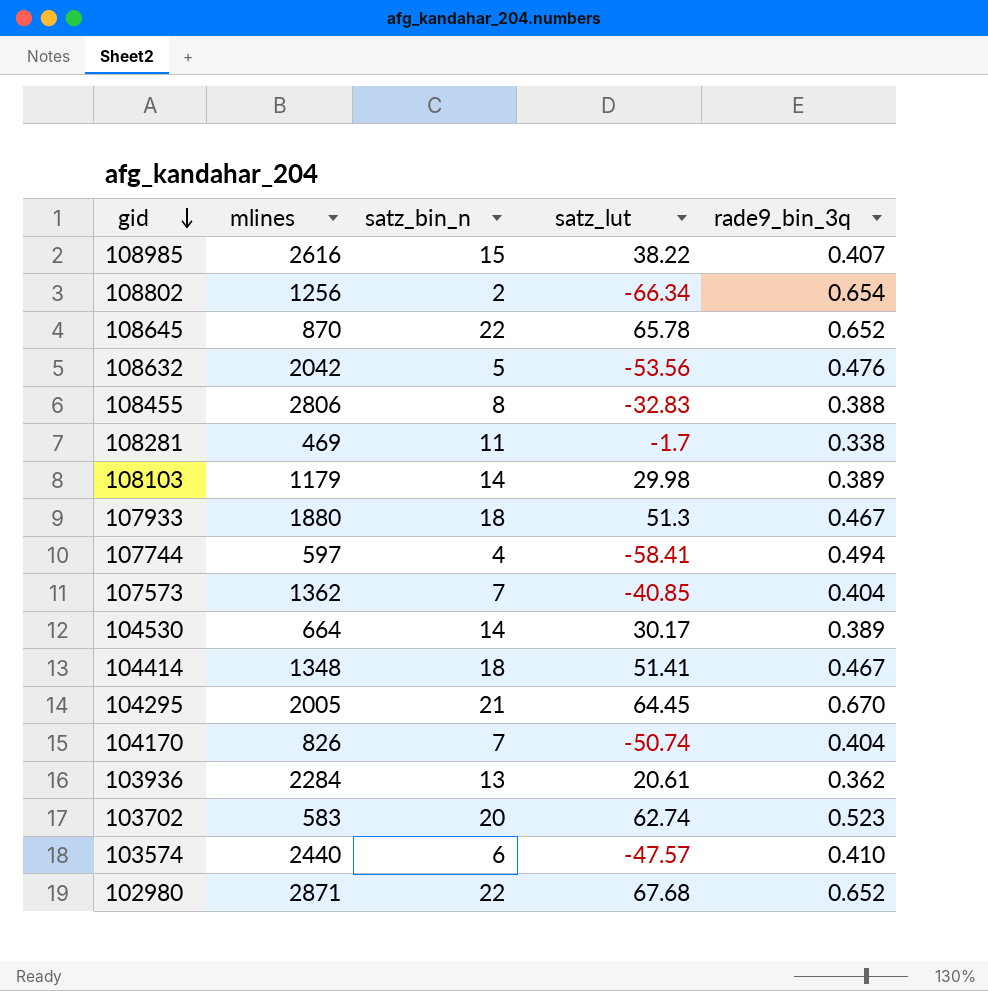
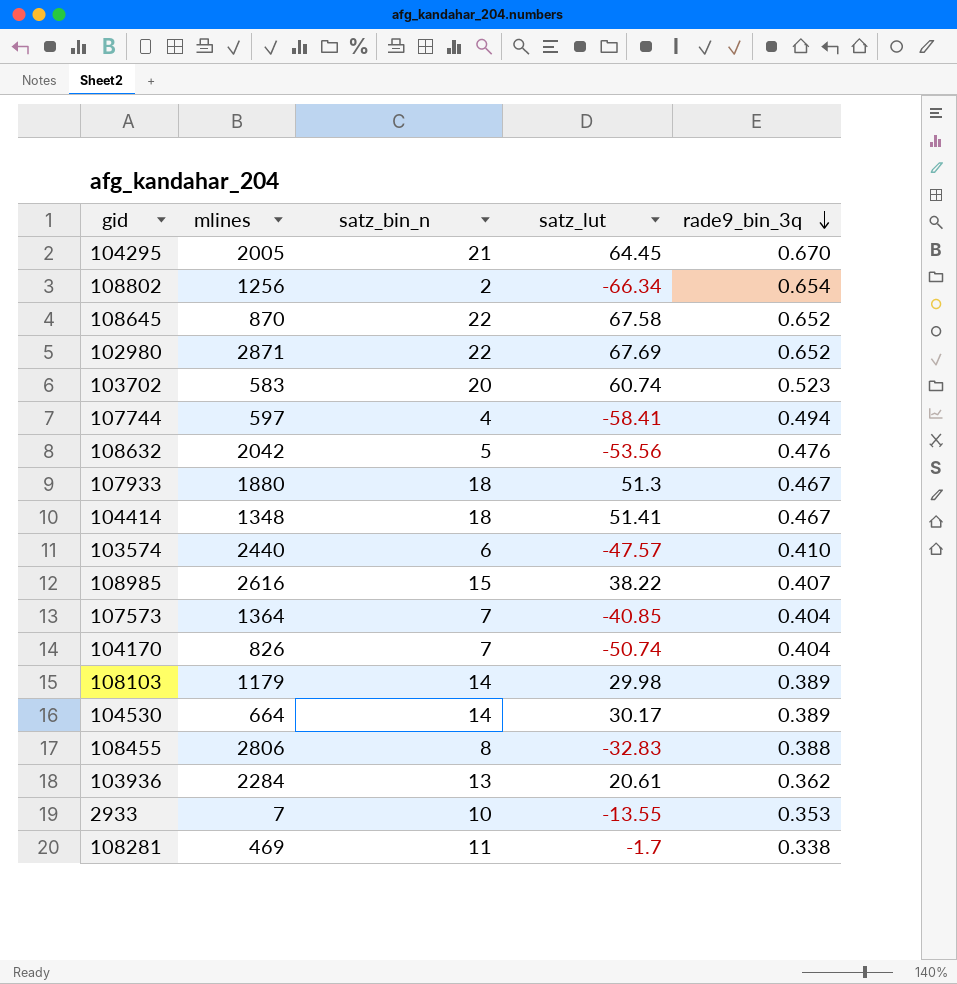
row order: gid descending -> rade9_bin_3q descending
108645 | satz_lut: 65.78 -> 67.58
102980 | satz_lut: 67.68 -> 67.69
103702 | satz_lut: 62.74 -> 60.74
107573 | mlines: 1362 -> 1364
row 2933: none -> 7 | 10 | -13.55 | 0.353

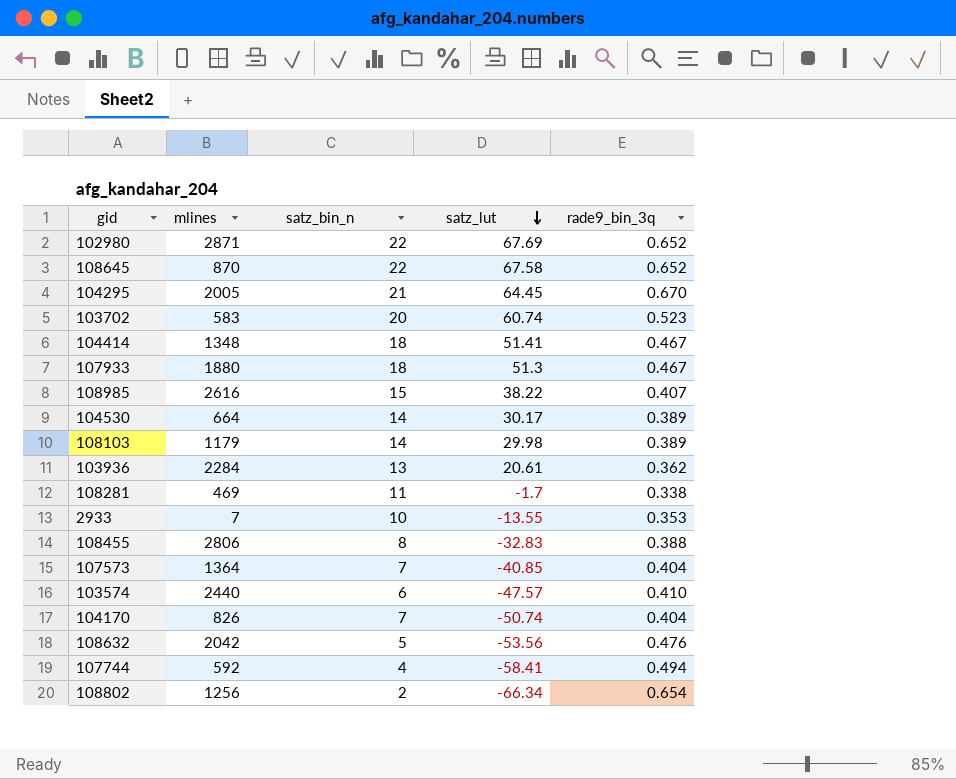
row order: rade9_bin_3q descending -> satz_lut descending
107744 | mlines: 597 -> 592

